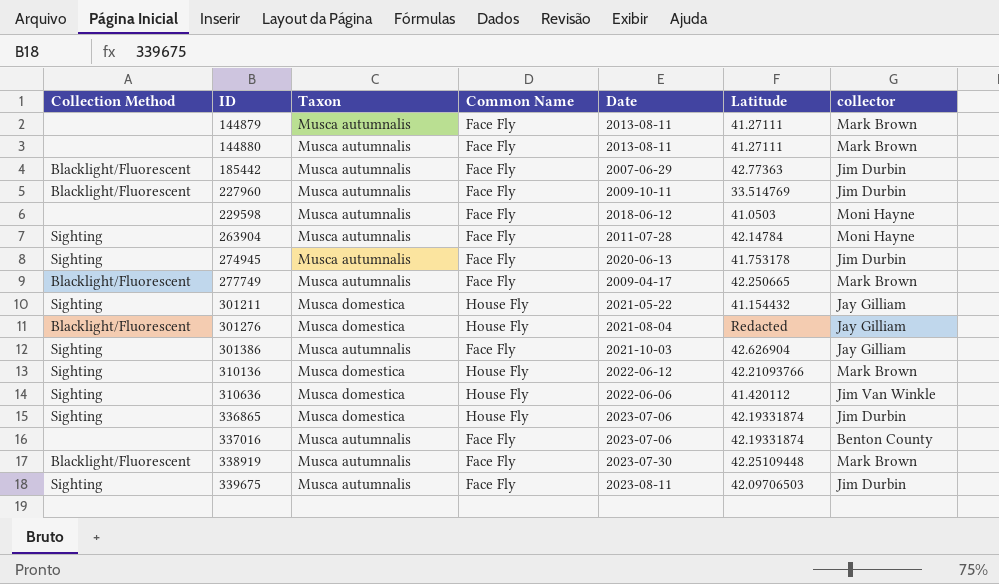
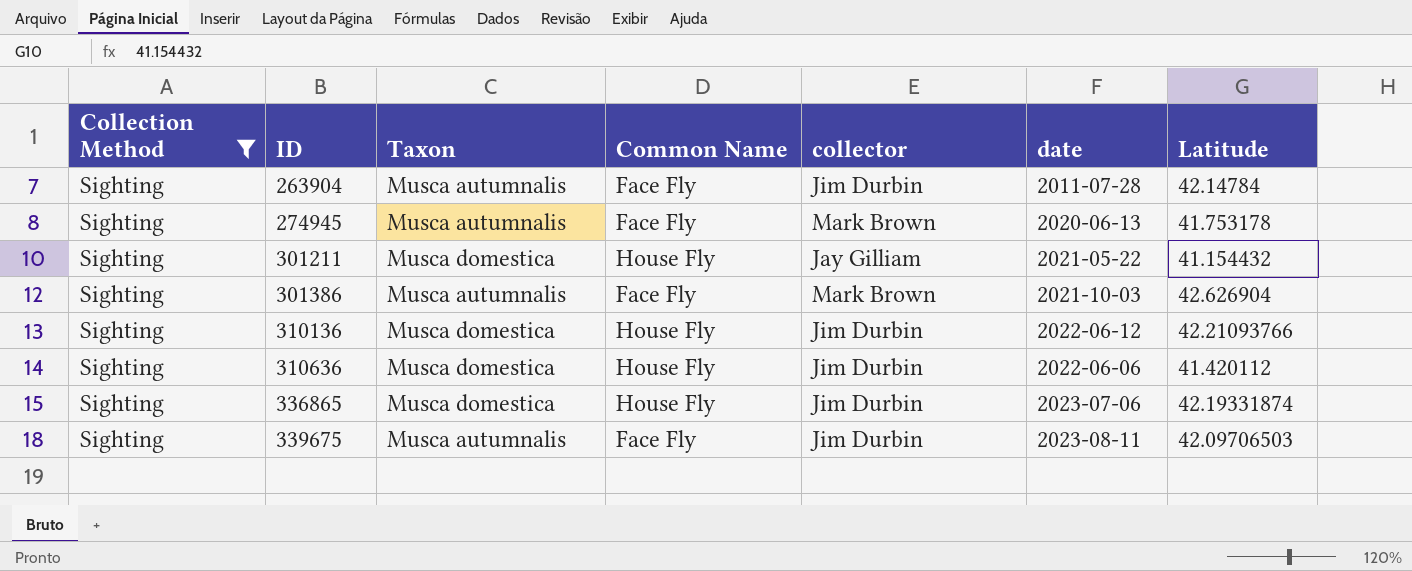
filter: none -> Collection Method = Sighting
column collector | position: 7 -> 5
column name: Date -> date
263904 | collector: Moni Hayne -> Jim Durbin
274945 | collector: Jim Durbin -> Mark Brown
301386 | collector: Jay Gilliam -> Mark Brown
310136 | collector: Mark Brown -> Jim Durbin
310636 | collector: Jim Van Winkle -> Jim Durbin

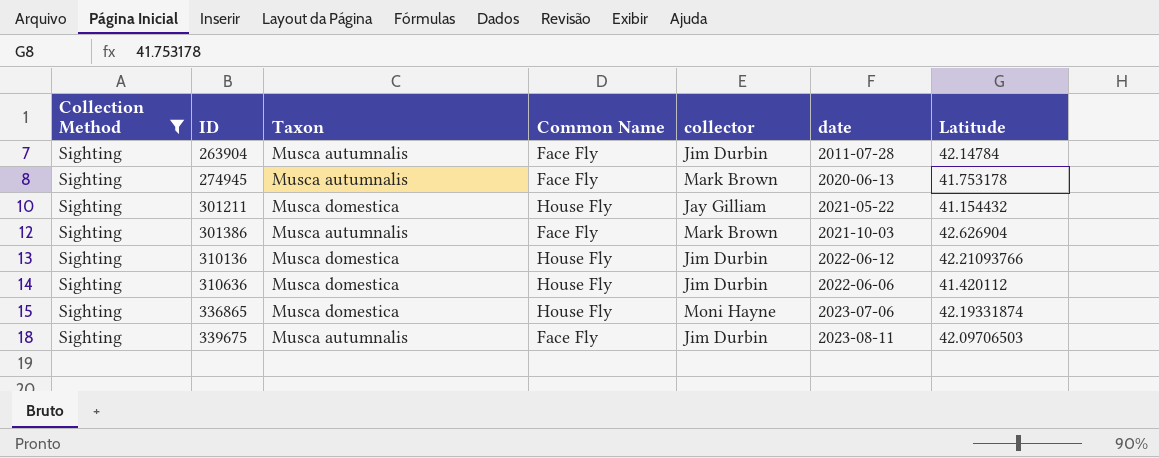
336865 | collector: Jim Durbin -> Moni Hayne

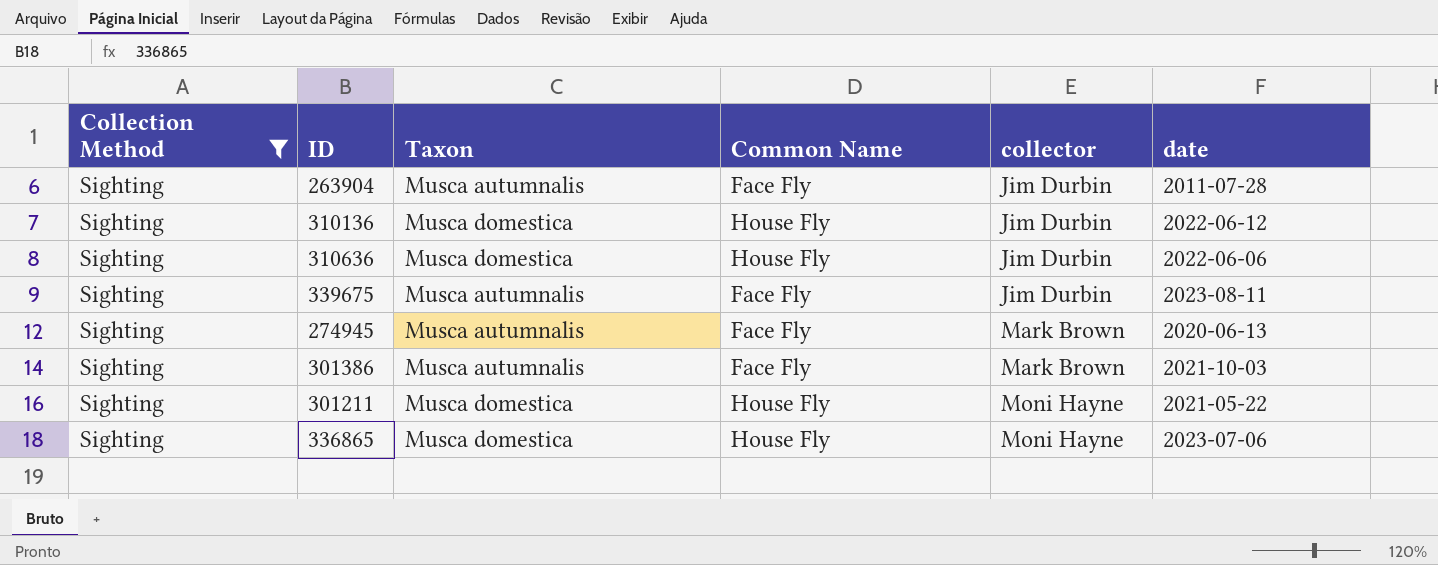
row order: ID ascending -> collector ascending
column Latitude | position: 7 -> none
301211 | collector: Jay Gilliam -> Moni Hayne

